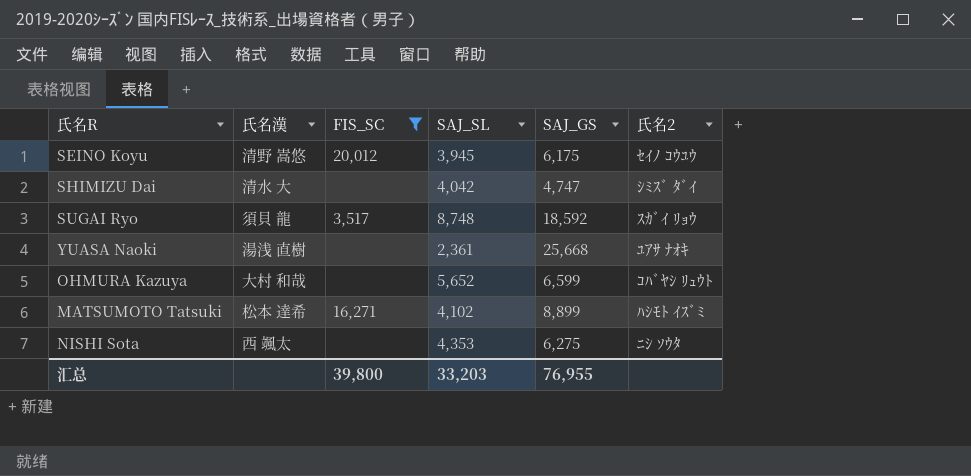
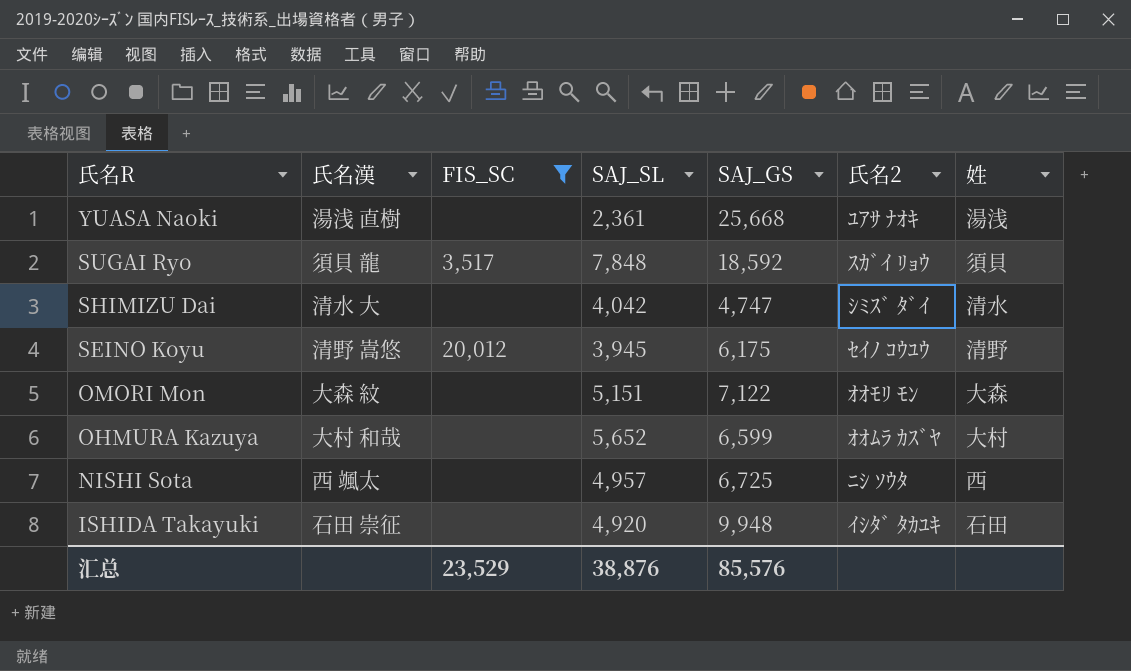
row order: none -> 氏名R descending
column 姓 | position: none -> 7
row MATSUMOTO Tatsuki: 松本 達希 | 16,271 | 4,102 | 8,899 | ﾊｼﾓﾄ ｲｽﾞﾐ -> none
SUGAI Ryo | SAJ_SL: 8,748 -> 7,848
row OMORI Mon: none -> 大森 紋 | none | 5,151 | 7,122 | ｵｵﾓﾘ ﾓﾝ | 大森
OHMURA Kazuya | 氏名2: ｺﾊﾞﾔｼ ﾘｭｳﾄ -> ｵｵﾑﾗ ｶｽﾞﾔ
NISHI Sota | SAJ_SL: 4,353 -> 4,957
NISHI Sota | SAJ_GS: 6,275 -> 6,725
row ISHIDA Takayuki: none -> 石田 崇征 | none | 4,920 | 9,948 | ｲｼﾀﾞ ﾀｶﾕｷ | 石田
汇总 | FIS_SC: 39,800 -> 23,529
汇总 | SAJ_SL: 33,203 -> 38,876
汇总 | SAJ_GS: 76,955 -> 85,576

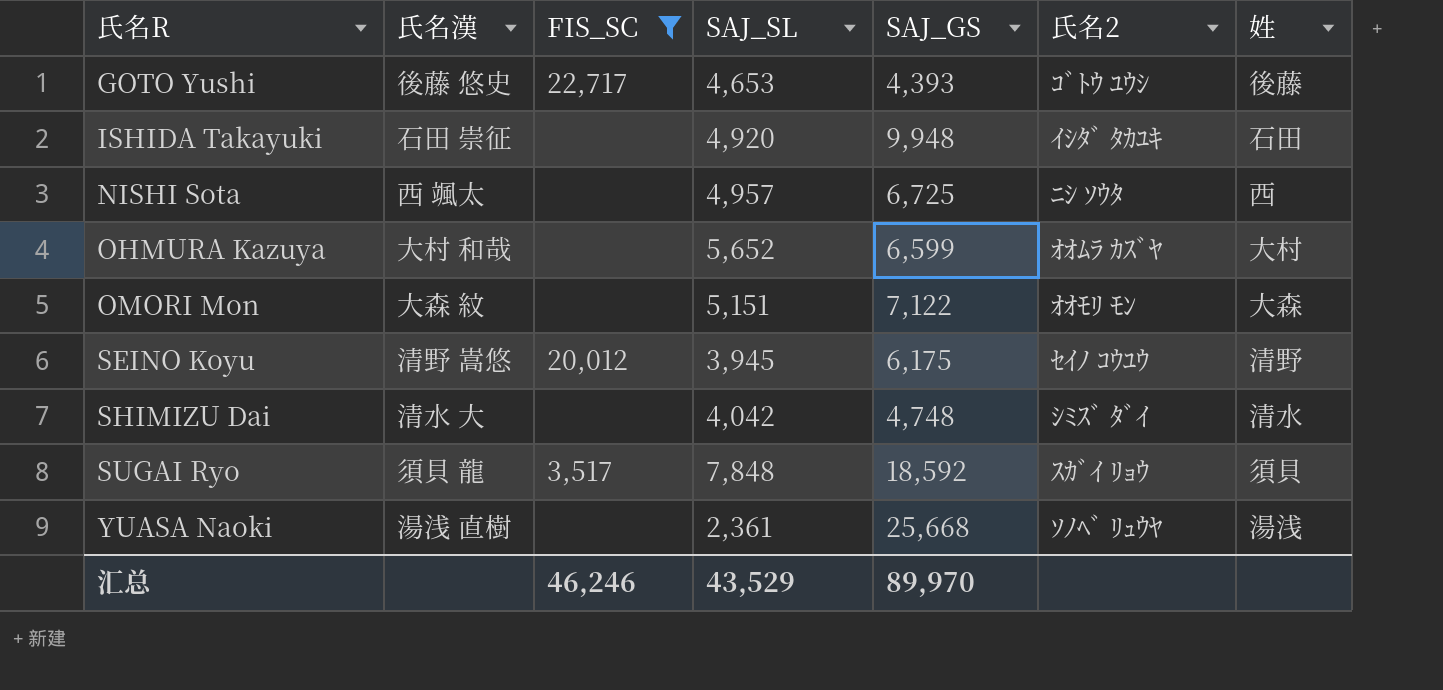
row order: 氏名R descending -> 氏名R ascending
row GOTO Yushi: none -> 後藤 悠史 | 22,717 | 4,653 | 4,393 | ｺﾞﾄｳ ﾕｳｼ | 後藤
SHIMIZU Dai | SAJ_GS: 4,747 -> 4,748
YUASA Naoki | 氏名2: ﾕｱｻ ﾅｵｷ -> ｿﾉﾍﾞ ﾘｭｳﾔ
汇总 | FIS_SC: 23,529 -> 46,246
汇总 | SAJ_SL: 38,876 -> 43,529
汇总 | SAJ_GS: 85,576 -> 89,970

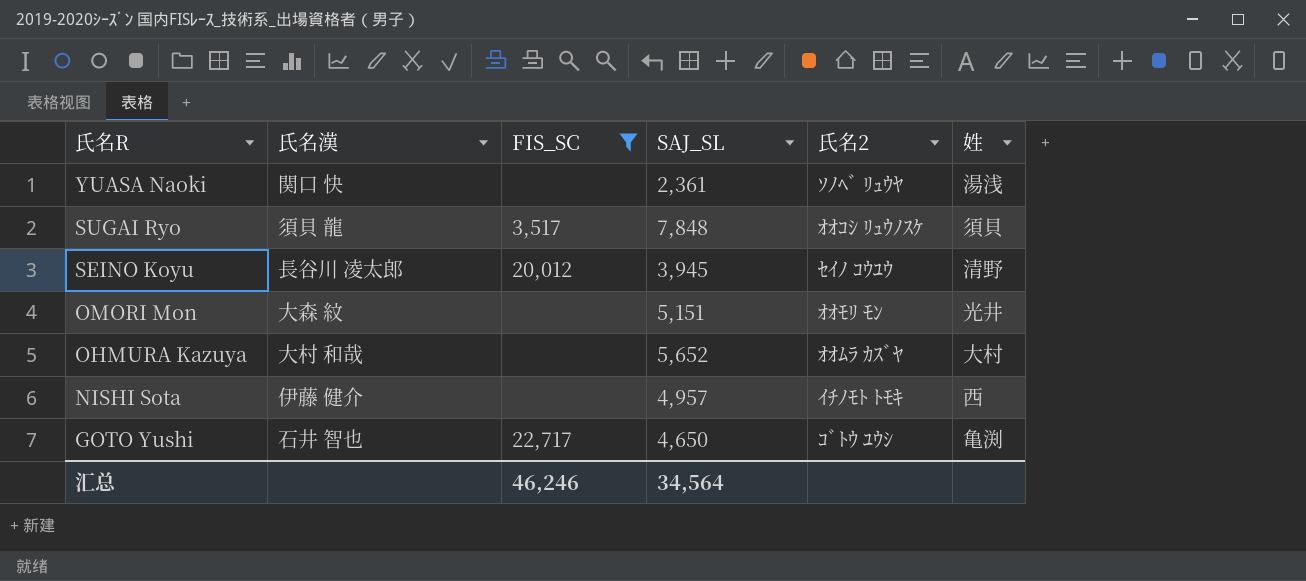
row order: 氏名R ascending -> 氏名R descending
column SAJ_GS | position: 5 -> none
row ISHIDA Takayuki: 石田 崇征 | none | 4,920 | 9,948 | ｲｼﾀﾞ ﾀｶﾕｷ | 石田 -> none
row SHIMIZU Dai: 清水 大 | none | 4,042 | 4,748 | ｼﾐｽﾞ ﾀﾞｲ | 清水 -> none
YUASA Naoki | 氏名漢: 湯浅 直樹 -> 関口 快
SUGAI Ryo | 氏名2: ｽｶﾞｲ ﾘｮｳ -> ｵｵｺｼ ﾘｭｳﾉｽｹ
SEINO Koyu | 氏名漢: 清野 嵩悠 -> 長谷川 凌太郎
OMORI Mon | 姓: 大森 -> 光井
NISHI Sota | 氏名漢: 西 颯太 -> 伊藤 健介
NISHI Sota | 氏名2: ﾆｼ ｿｳﾀ -> ｲﾁﾉﾓﾄ ﾄﾓｷ
GOTO Yushi | 氏名漢: 後藤 悠史 -> 石井 智也
GOTO Yushi | SAJ_SL: 4,653 -> 4,650
GOTO Yushi | 姓: 後藤 -> 亀渕
汇总 | SAJ_SL: 43,529 -> 34,564

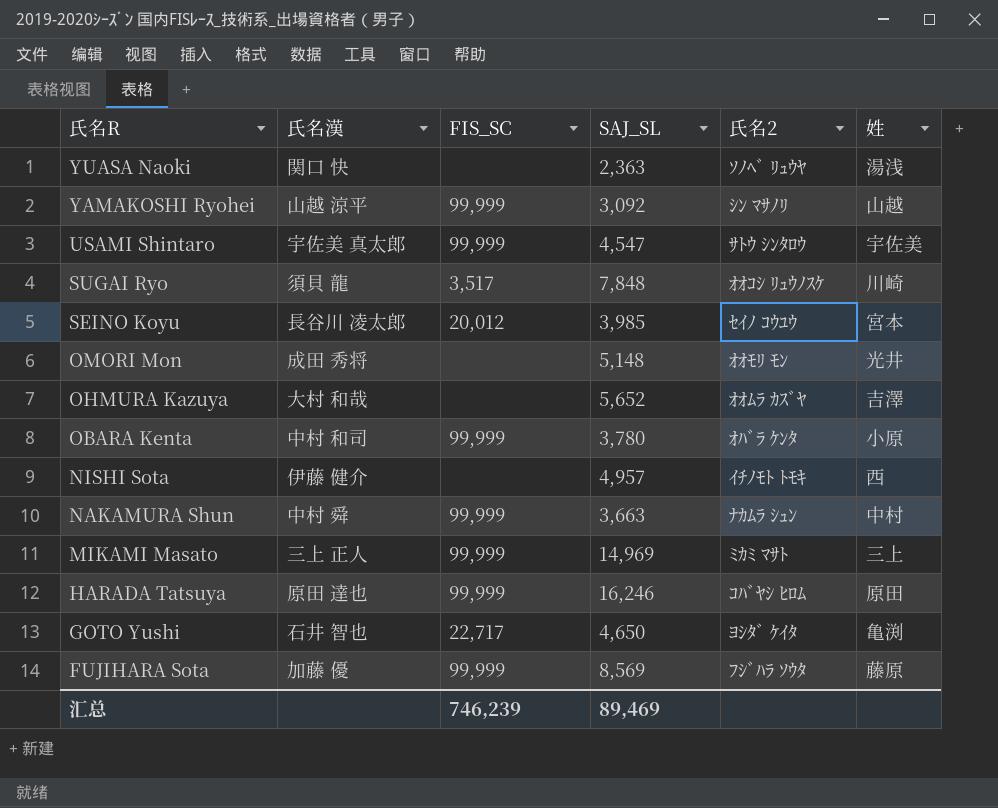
filter: FIS_SC != 99,999 -> none
YUASA Naoki | SAJ_SL: 2,361 -> 2,363
SUGAI Ryo | 姓: 須貝 -> 川崎
SEINO Koyu | SAJ_SL: 3,945 -> 3,985
SEINO Koyu | 姓: 清野 -> 宮本
OMORI Mon | 氏名漢: 大森 紋 -> 成田 秀将
OMORI Mon | SAJ_SL: 5,151 -> 5,148
OHMURA Kazuya | 姓: 大村 -> 吉澤
GOTO Yushi | 氏名2: ｺﾞﾄｳ ﾕｳｼ -> ﾖｼﾀﾞ ｹｲﾀ
汇总 | FIS_SC: 46,246 -> 746,239
汇总 | SAJ_SL: 34,564 -> 89,469

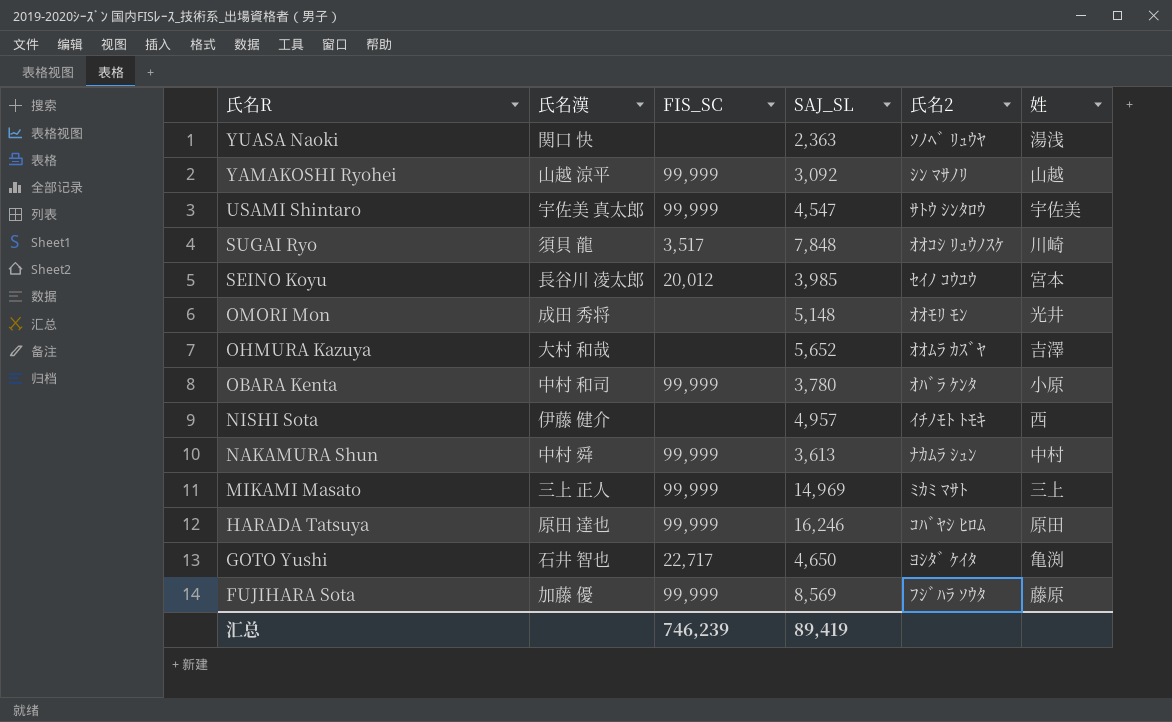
NAKAMURA Shun | SAJ_SL: 3,663 -> 3,613
汇总 | SAJ_SL: 89,469 -> 89,419

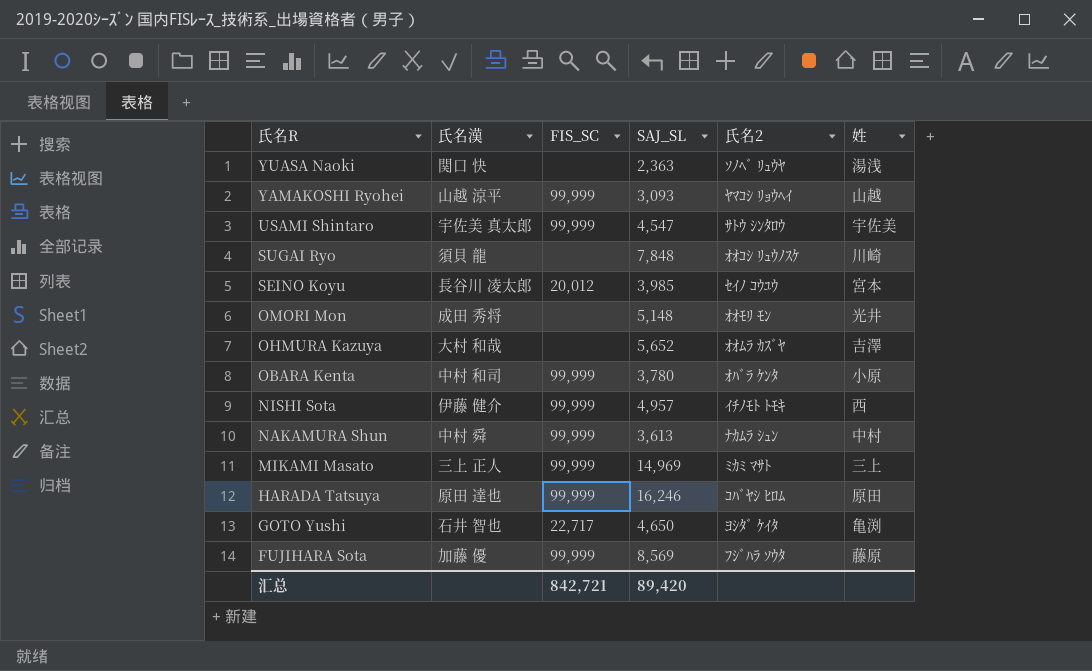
YAMAKOSHI Ryohei | SAJ_SL: 3,092 -> 3,093
YAMAKOSHI Ryohei | 氏名2: ｼﾝ ﾏｻﾉﾘ -> ﾔﾏｺｼ ﾘｮｳﾍｲ
SUGAI Ryo | FIS_SC: 3,517 -> none
NISHI Sota | FIS_SC: none -> 99,999
汇总 | FIS_SC: 746,239 -> 842,721
汇总 | SAJ_SL: 89,419 -> 89,420

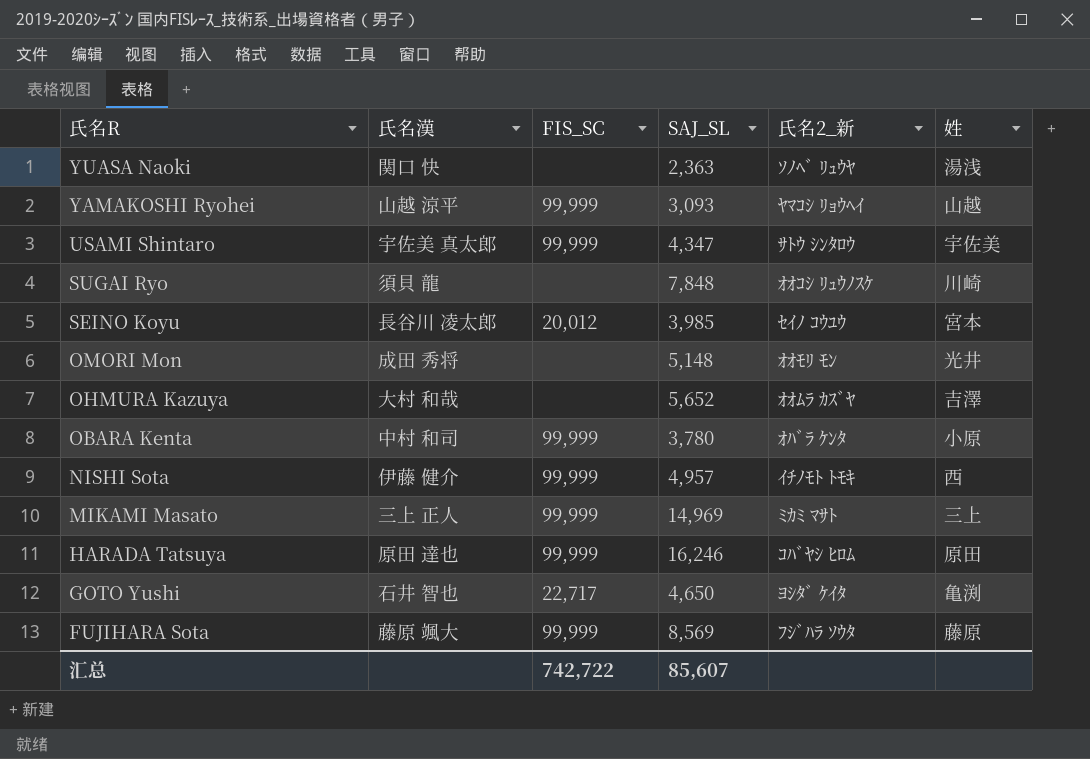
column name: 氏名2 -> 氏名2_新
row NAKAMURA Shun: 中村 舜 | 99,999 | 3,613 | ﾅｶﾑﾗ ｼｭﾝ | 中村 -> none
USAMI Shintaro | SAJ_SL: 4,547 -> 4,347
FUJIHARA Sota | 氏名漢: 加藤 優 -> 藤原 颯大
汇总 | FIS_SC: 842,721 -> 742,722
汇总 | SAJ_SL: 89,420 -> 85,607

